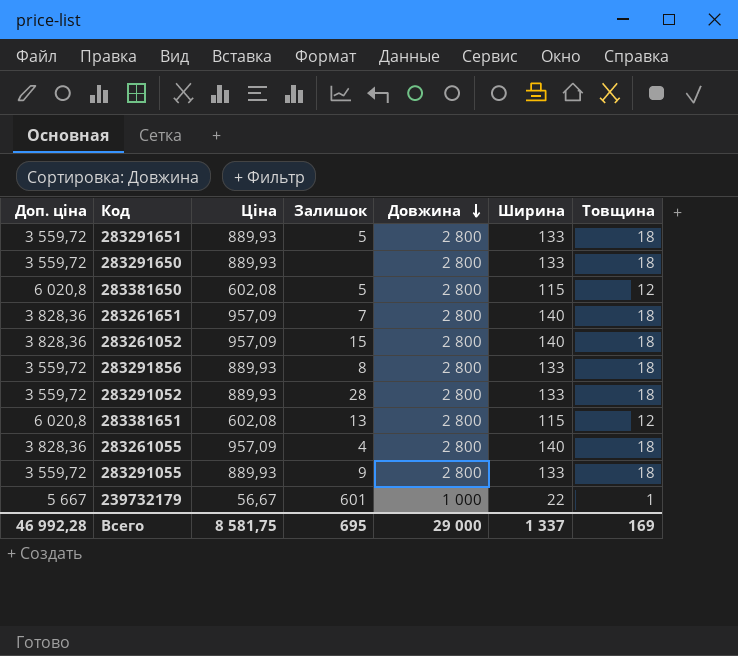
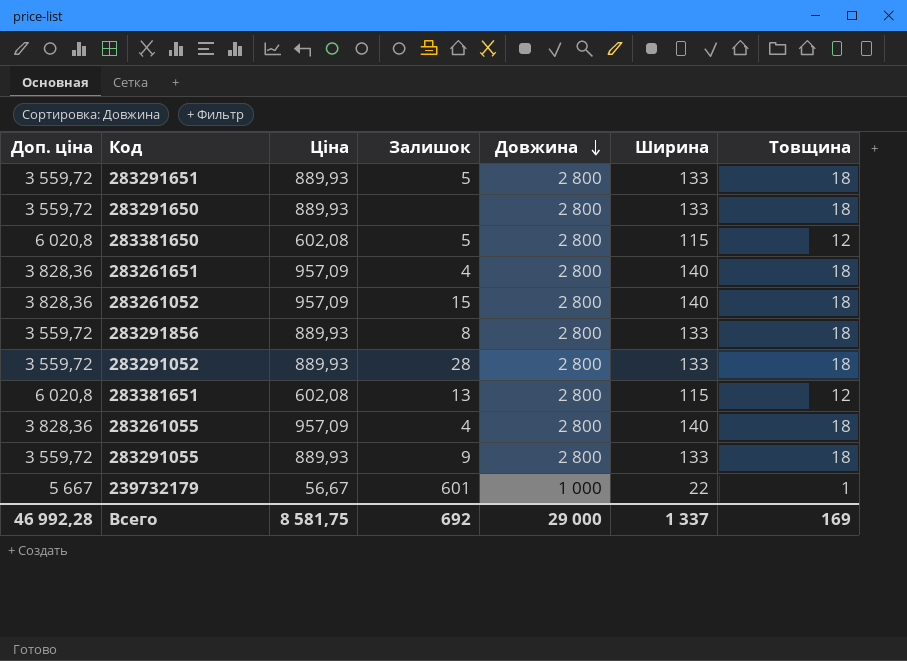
283261651 | Залишок: 7 -> 4
Всего | Залишок: 695 -> 692

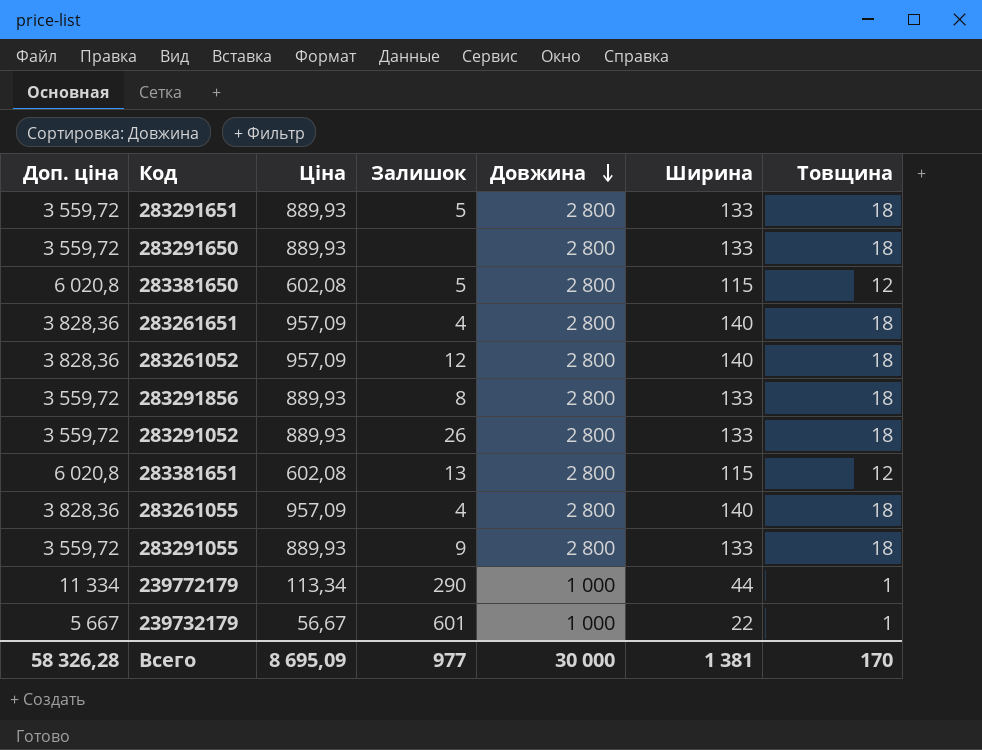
283261052 | Залишок: 15 -> 12
283291052 | Залишок: 28 -> 26
row 239772179: none -> 11 334 | 113,34 | 290 | 1 000 | 44 | 1
Всего | Доп. ціна: 46 992,28 -> 58 326,28
Всего | Ціна: 8 581,75 -> 8 695,09
Всего | Залишок: 692 -> 977
Всего | Довжина: 29 000 -> 30 000
Всего | Ширина: 1 337 -> 1 381
Всего | Товщина: 169 -> 170

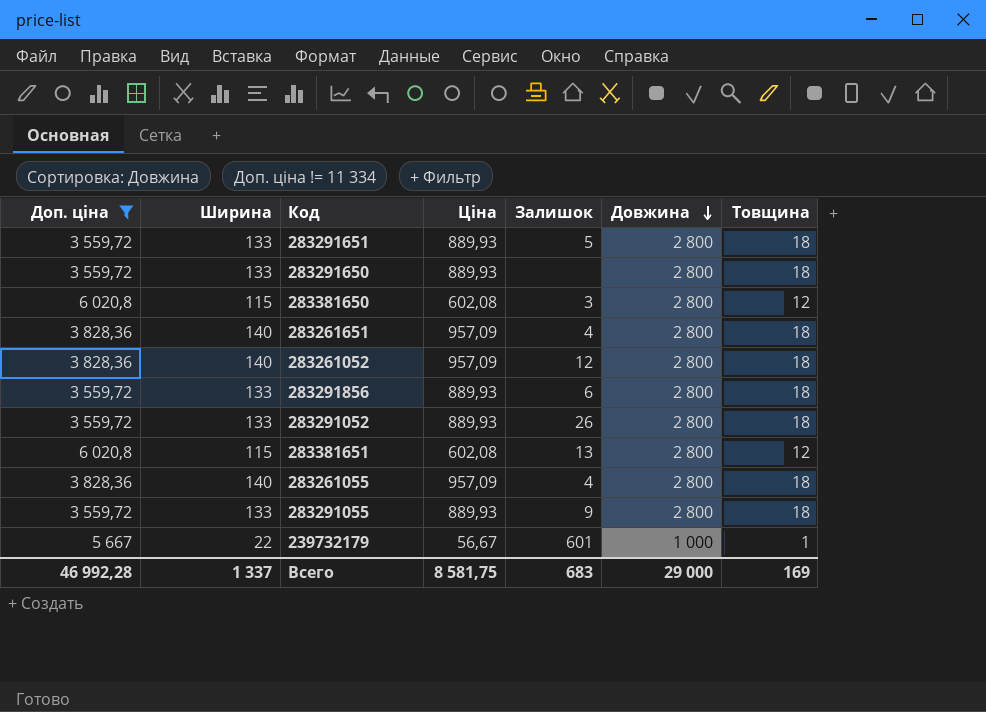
filter: none -> Доп. ціна != 11 334
column Ширина | position: 6 -> 2
283381650 | Залишок: 5 -> 3
283291856 | Залишок: 8 -> 6
Всего | Доп. ціна: 58 326,28 -> 46 992,28
Всего | Ширина: 1 381 -> 1 337
Всего | Ціна: 8 695,09 -> 8 581,75
Всего | Залишок: 977 -> 683
Всего | Довжина: 30 000 -> 29 000
Всего | Товщина: 170 -> 169

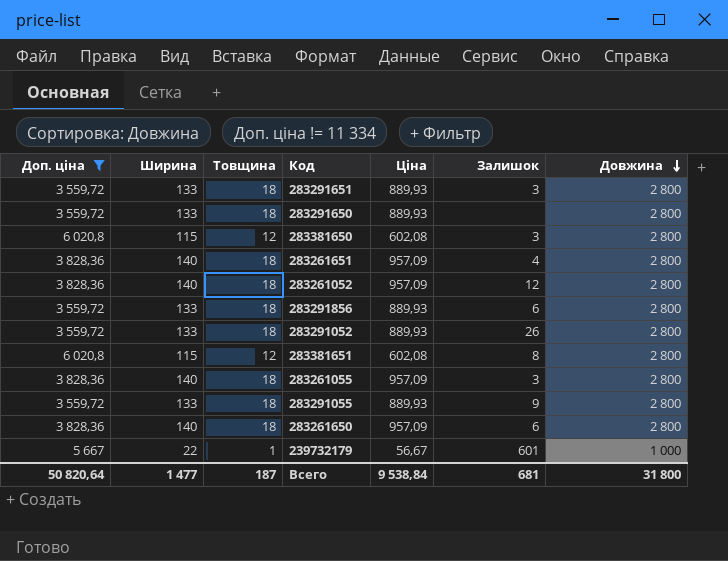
column Товщина | position: 7 -> 3
283291651 | Залишок: 5 -> 3
283381651 | Залишок: 13 -> 8
283261055 | Залишок: 4 -> 3
row 283261650: none -> 3 828,36 | 140 | 18 | 957,09 | 6 | 2 800
Всего | Доп. ціна: 46 992,28 -> 50 820,64
Всего | Ширина: 1 337 -> 1 477
Всего | Товщина: 169 -> 187
Всего | Ціна: 8 581,75 -> 9 538,84
Всего | Залишок: 683 -> 681
Всего | Довжина: 29 000 -> 31 800

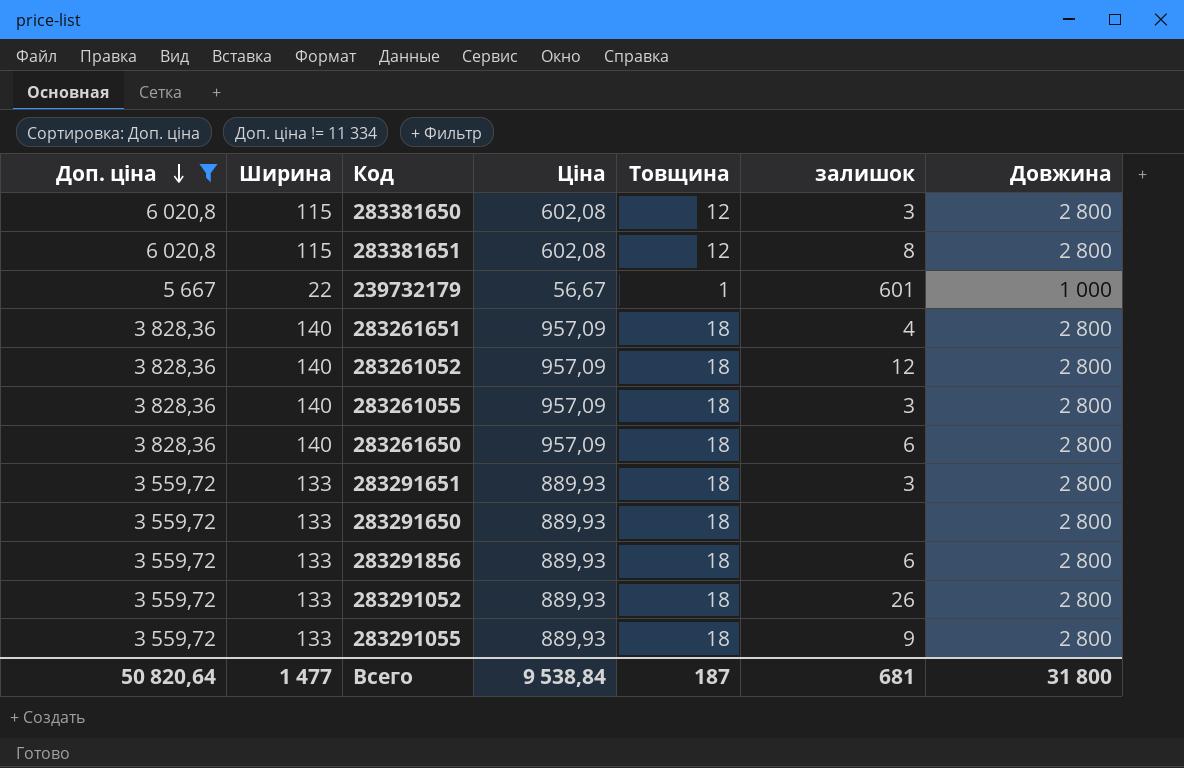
row order: Довжина descending -> Доп. ціна descending
column Товщина | position: 3 -> 5
column name: Залишок -> залишок

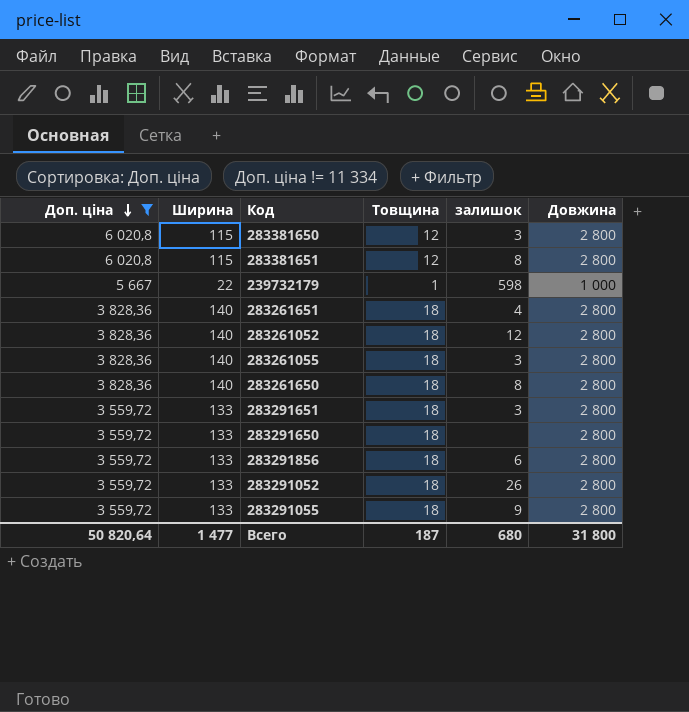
column Ціна | position: 4 -> none
239732179 | залишок: 601 -> 598
283261650 | залишок: 6 -> 8
Всего | залишок: 681 -> 680

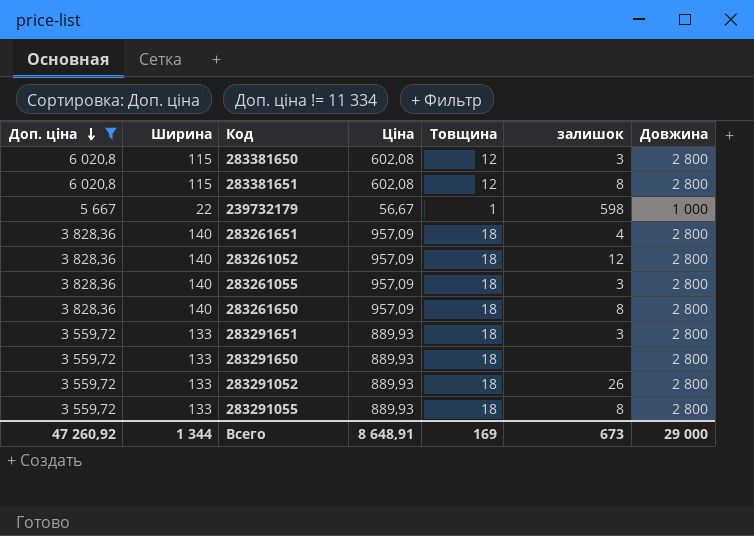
column Ціна | position: none -> 4
row 283291856: 3 559,72 | 133 | 18 | 6 | 2 800 -> none
283291055 | залишок: 9 -> 8
Всего | Доп. ціна: 50 820,64 -> 47 260,92
Всего | Ширина: 1 477 -> 1 344
Всего | Товщина: 187 -> 169
Всего | залишок: 680 -> 673
Всего | Довжина: 31 800 -> 29 000

